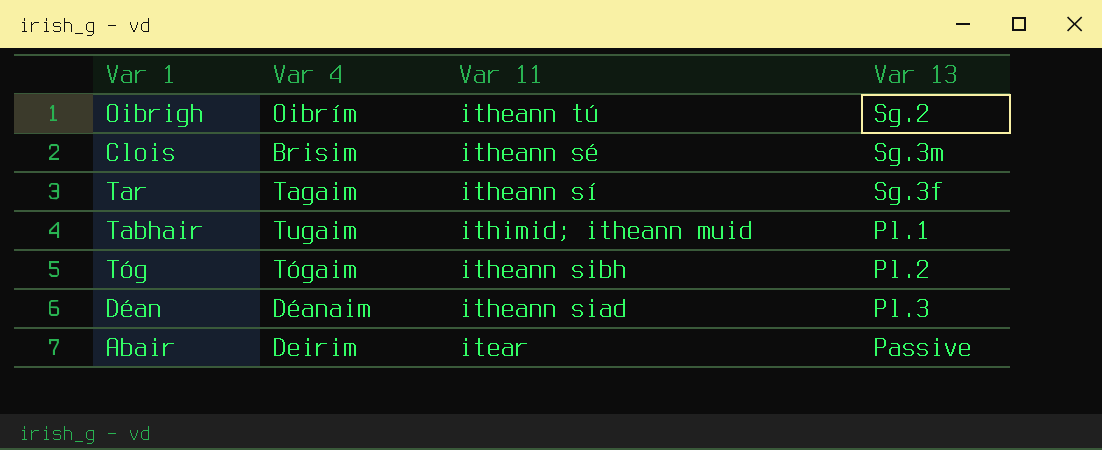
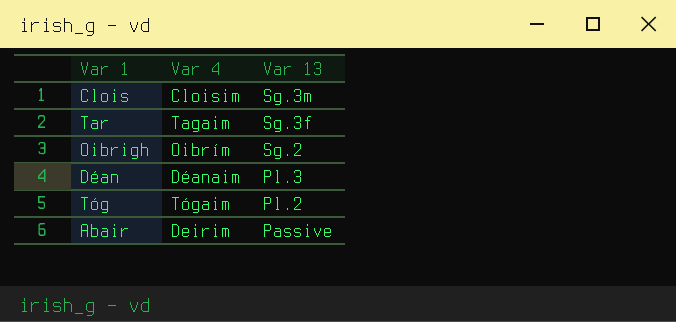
row order: none -> Var 13 descending
column Var 11 | position: 3 -> none
row Tabhair: Tugaim | ithimid; itheann muid | Pl.1 -> none
Clois | Var 4: Brisim -> Cloisim

